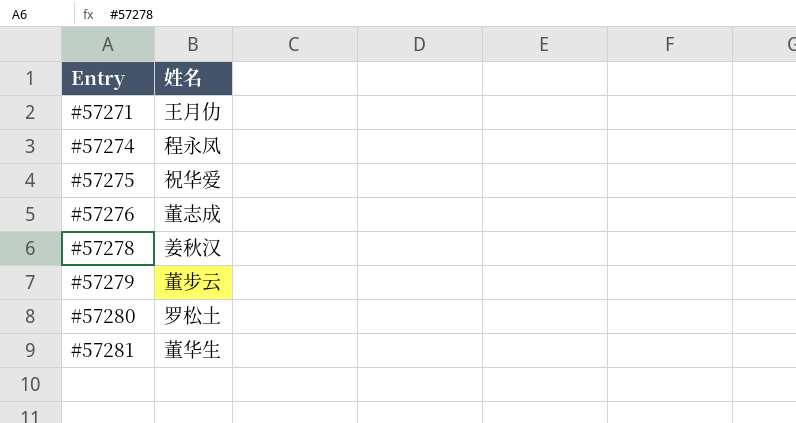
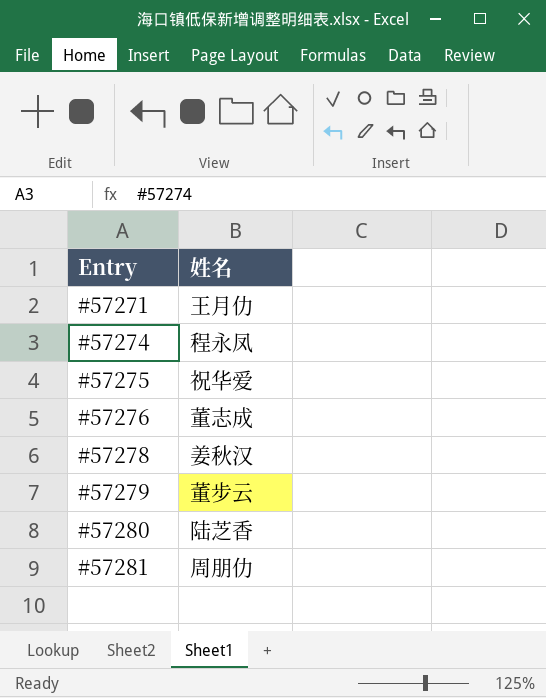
#57280 | 姓名: 罗松土 -> 陆芝香
#57281 | 姓名: 董华生 -> 周朋仂

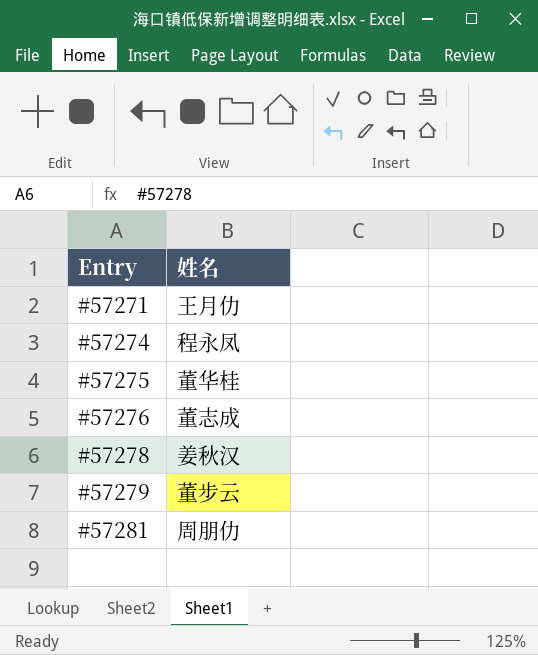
row #57280: 陆芝香 -> none
#57275 | 姓名: 祝华爱 -> 董华桂

